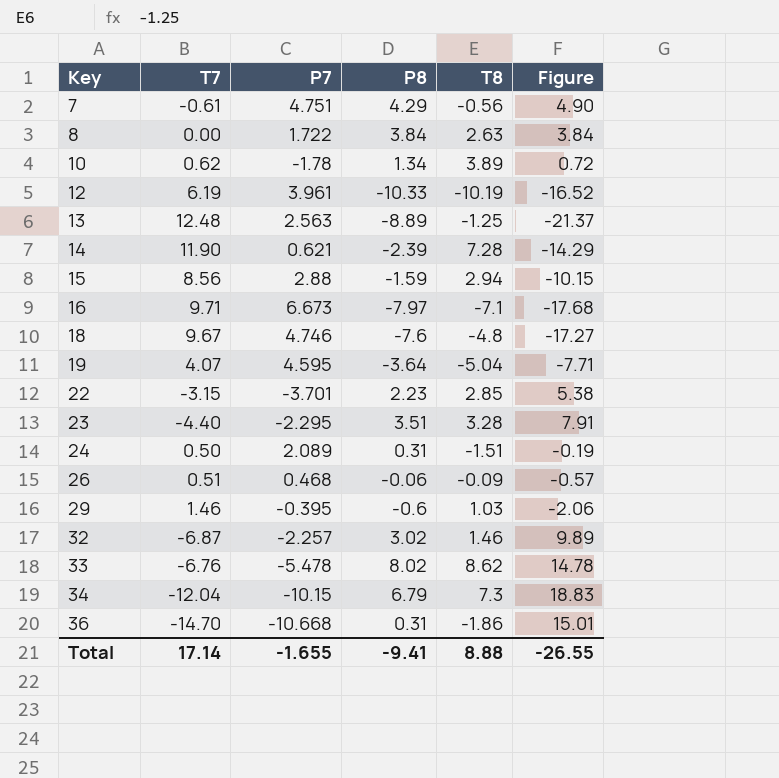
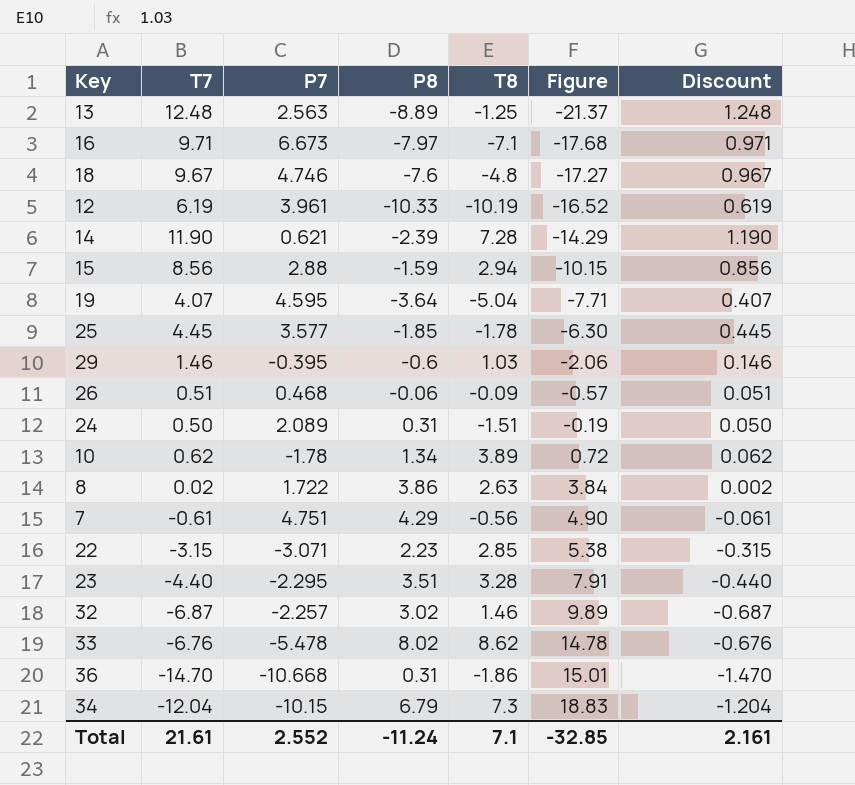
row order: Key ascending -> Figure ascending
column Discount | formula: none -> [T7] * 0.1
row 25: none -> 4.45 | 3.577 | -1.85 | -1.78 | -6.30 | 0.445
8 | T7: 0.00 -> 0.02
8 | P8: 3.84 -> 3.86
22 | P7: -3.701 -> -3.071
Total | T7: 17.14 -> 21.61
Total | P7: -1.655 -> 2.552
Total | P8: -9.41 -> -11.24
Total | T8: 8.88 -> 7.1
Total | Figure: -26.55 -> -32.85

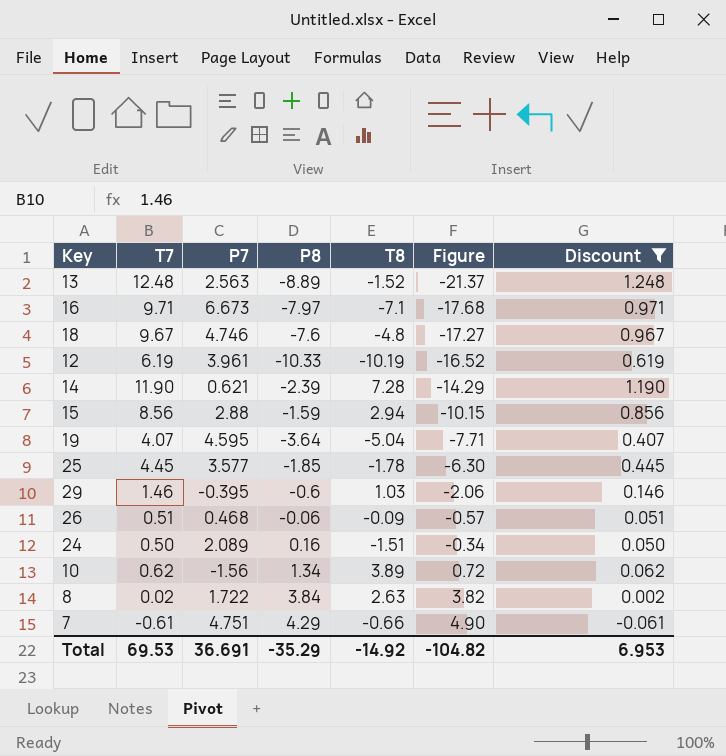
filter: none -> Discount >= -0.061
13 | T8: -1.25 -> -1.52
24 | P8: 0.31 -> 0.16
24 | Figure: -0.19 -> -0.34
10 | P7: -1.78 -> -1.56
8 | P8: 3.86 -> 3.84
8 | Figure: 3.84 -> 3.82
7 | T8: -0.56 -> -0.66
Total | T7: 21.61 -> 69.53
Total | P7: 2.552 -> 36.691
Total | P8: -11.24 -> -35.29
Total | T8: 7.1 -> -14.92
Total | Figure: -32.85 -> -104.82
Total | Discount: 2.161 -> 6.953

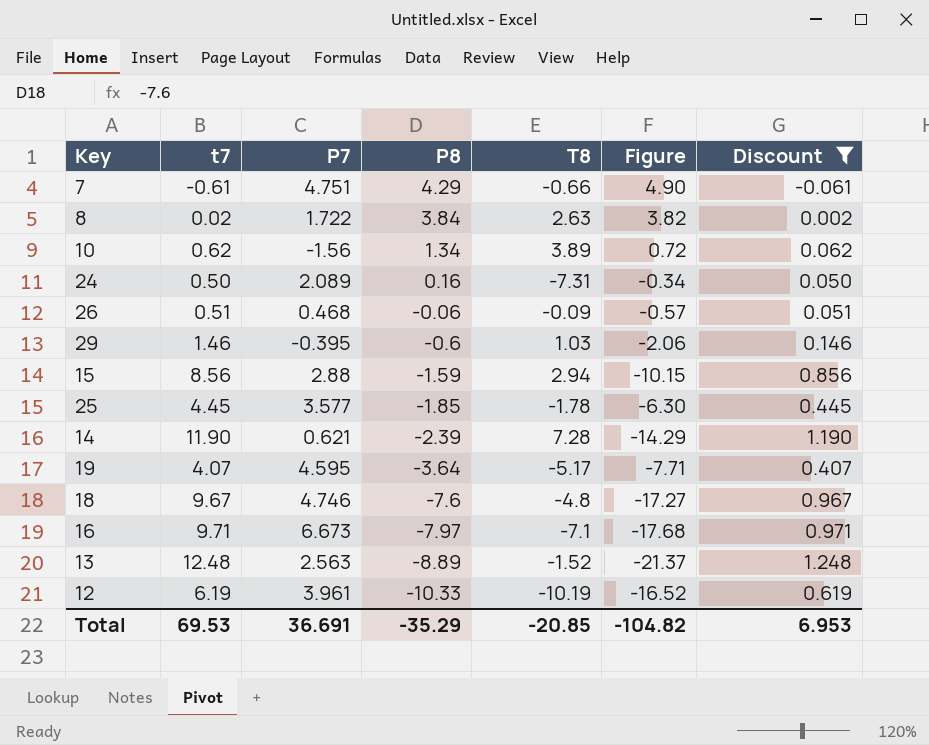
row order: Figure ascending -> P8 descending
column name: T7 -> t7
24 | T8: -1.51 -> -7.31
19 | T8: -5.04 -> -5.17
Total | T8: -14.92 -> -20.85

